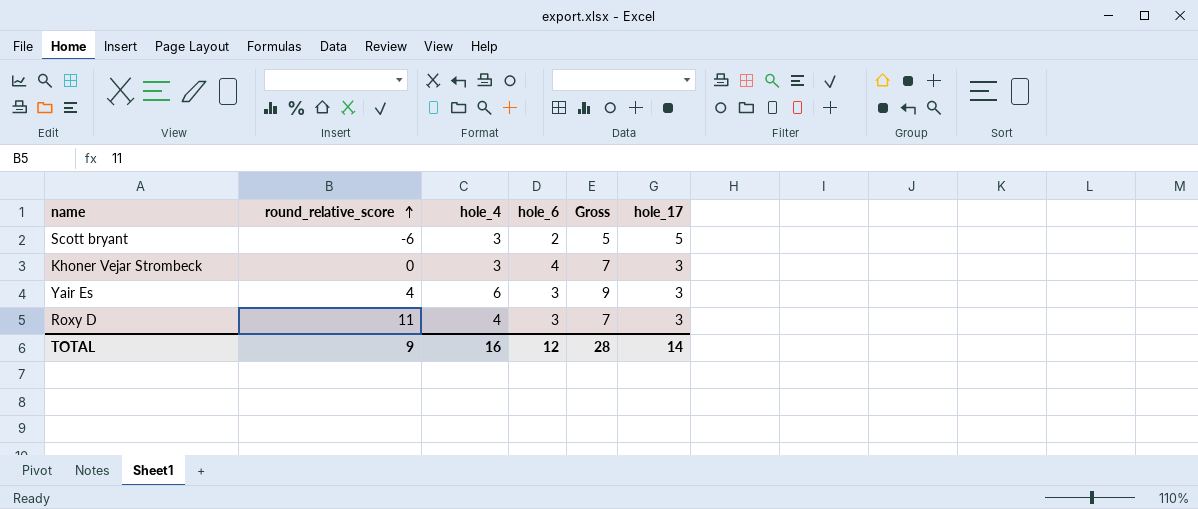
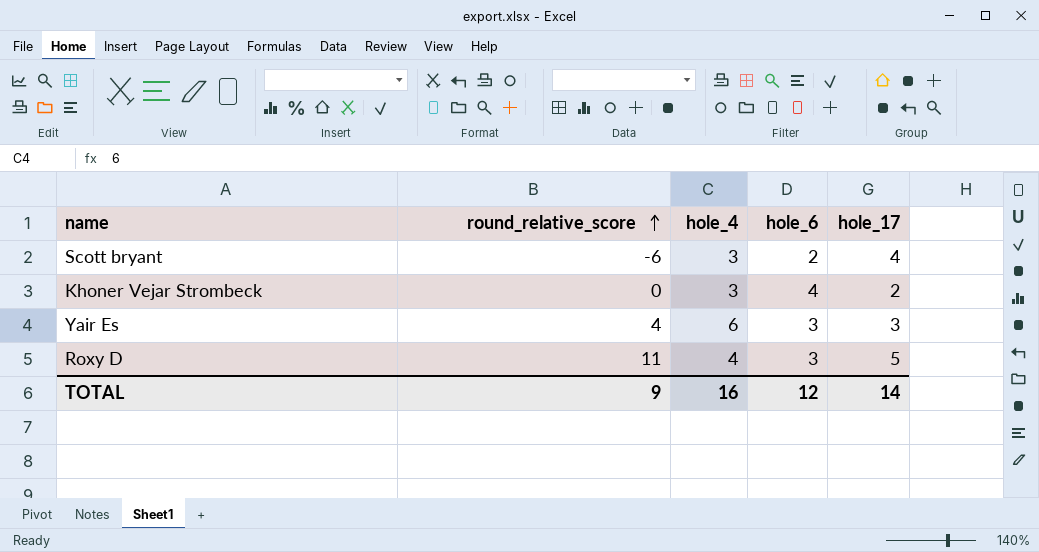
column Gross | formula: [hole_4] + [hole_6] -> none
Scott bryant | hole_17: 5 -> 4
Khoner Vejar Strombeck | hole_17: 3 -> 2
Roxy D | hole_17: 3 -> 5

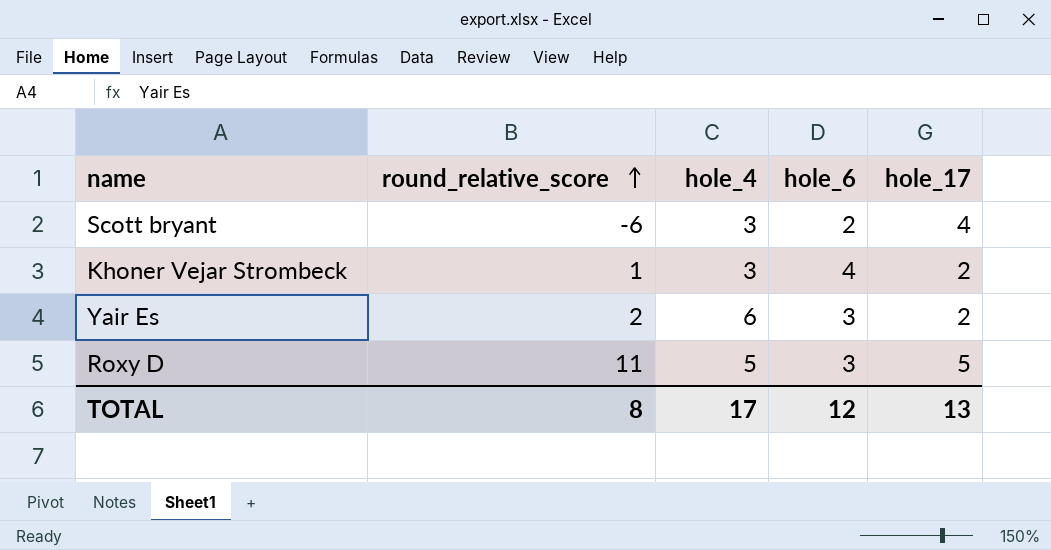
Khoner Vejar Strombeck | round_relative_score: 0 -> 1
Yair Es | round_relative_score: 4 -> 2
Yair Es | hole_17: 3 -> 2
Roxy D | hole_4: 4 -> 5
TOTAL | round_relative_score: 9 -> 8
TOTAL | hole_4: 16 -> 17
TOTAL | hole_17: 14 -> 13

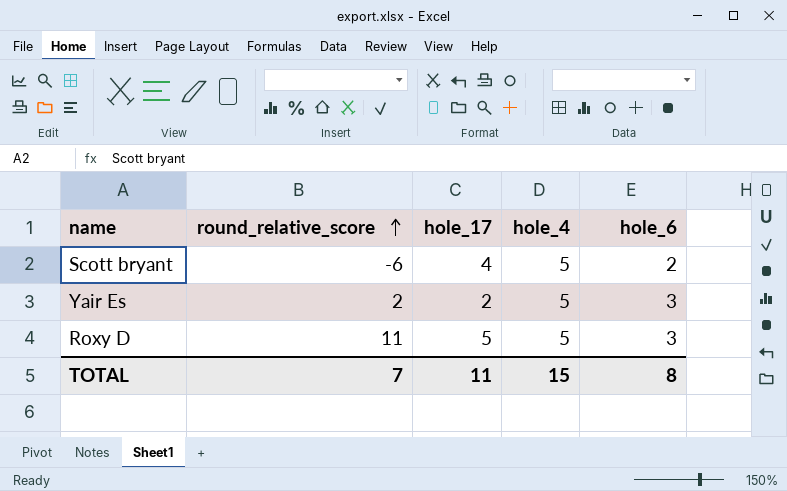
column hole_17 | position: 5 -> 3
row Khoner Vejar Strombeck: 1 | 3 | 4 | 2 -> none
Scott bryant | hole_4: 3 -> 5
Yair Es | hole_4: 6 -> 5
TOTAL | round_relative_score: 8 -> 7
TOTAL | hole_17: 13 -> 11
TOTAL | hole_4: 17 -> 15
TOTAL | hole_6: 12 -> 8

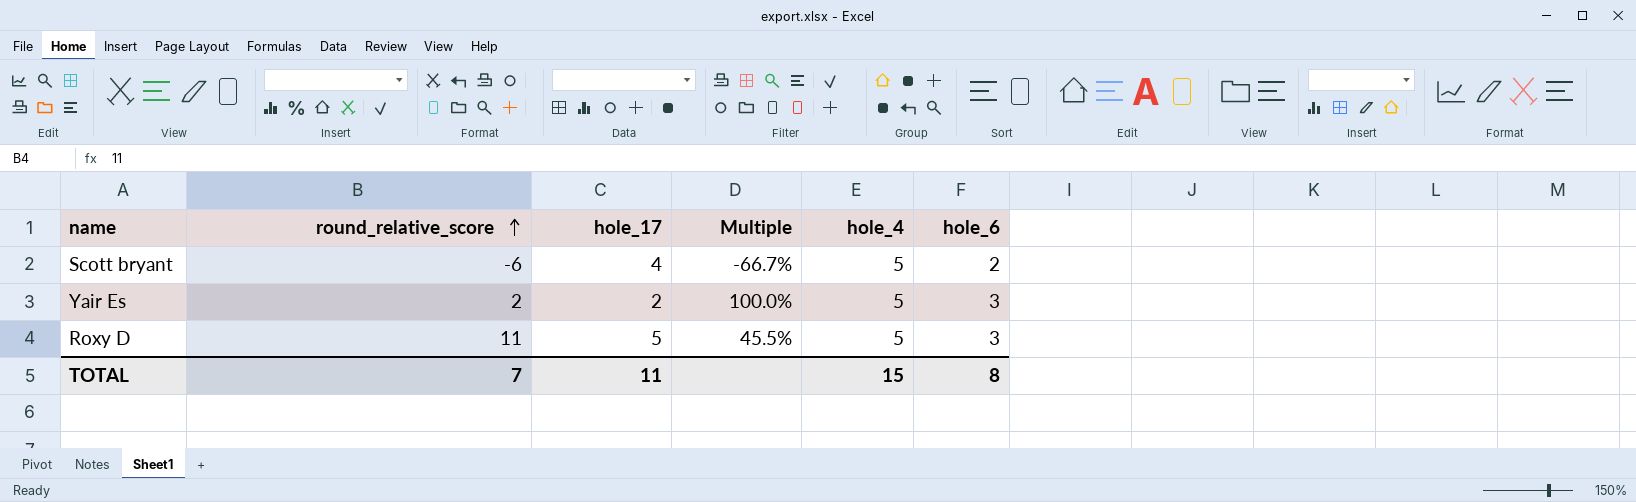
column Multiple | formula: none -> [hole_17] / [round_relative_score]

